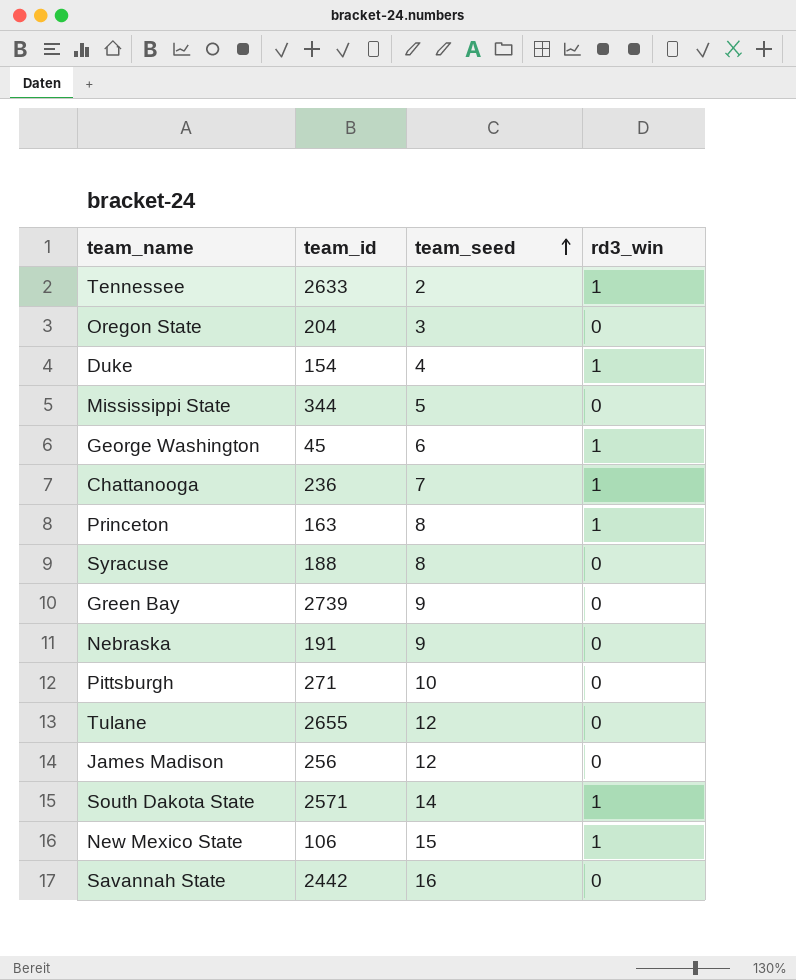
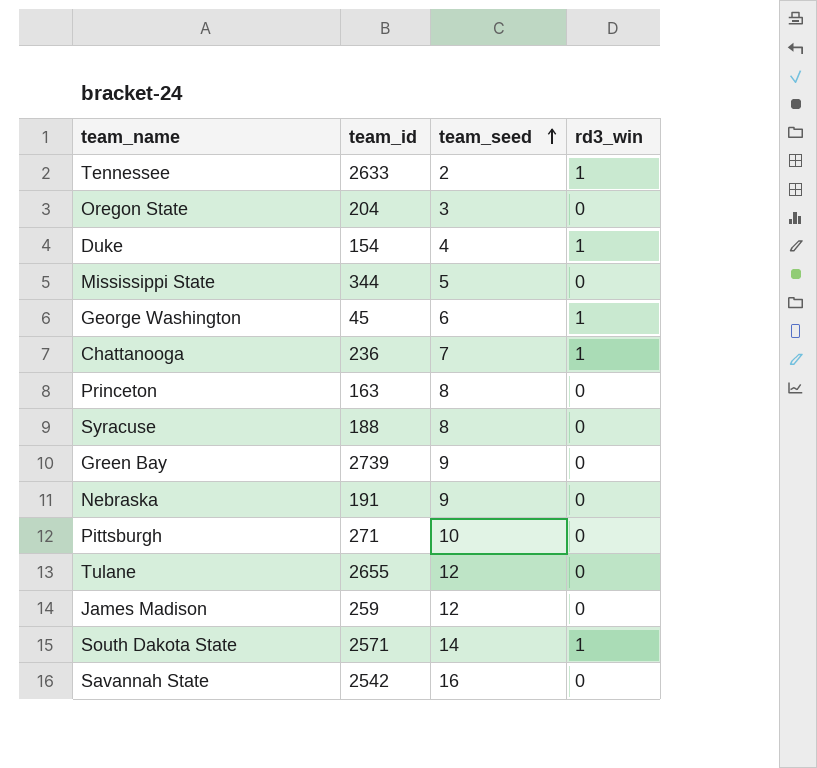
row New Mexico State: 106 | 15 | 1 -> none
Princeton | rd3_win: 1 -> 0
James Madison | team_id: 256 -> 259
Savannah State | team_id: 2442 -> 2542

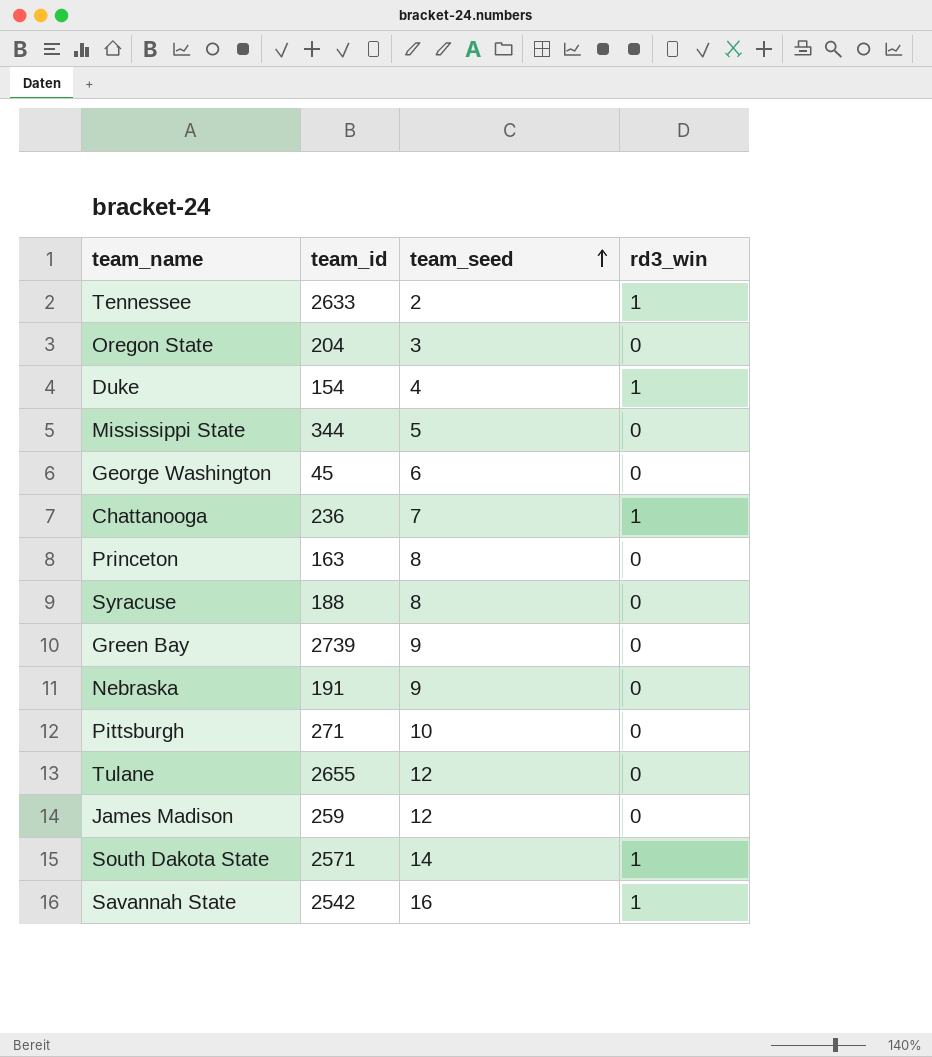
George Washington | rd3_win: 1 -> 0
Savannah State | rd3_win: 0 -> 1

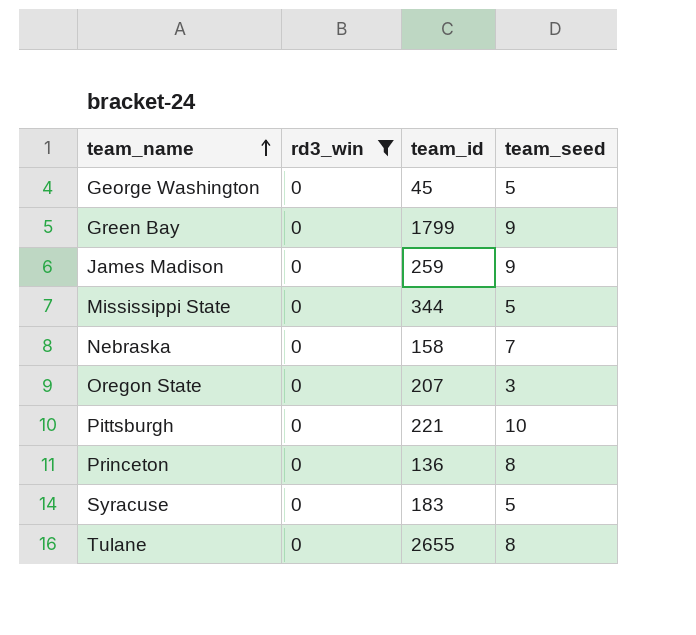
filter: none -> rd3_win = 0
row order: team_seed ascending -> team_name ascending
column rd3_win | position: 4 -> 2
George Washington | team_seed: 6 -> 5
Green Bay | team_id: 2739 -> 1799
James Madison | team_seed: 12 -> 9
Nebraska | team_id: 191 -> 158
Nebraska | team_seed: 9 -> 7
Oregon State | team_id: 204 -> 207
Pittsburgh | team_id: 271 -> 221
Princeton | team_id: 163 -> 136
Syracuse | team_id: 188 -> 183
Syracuse | team_seed: 8 -> 5
Tulane | team_seed: 12 -> 8

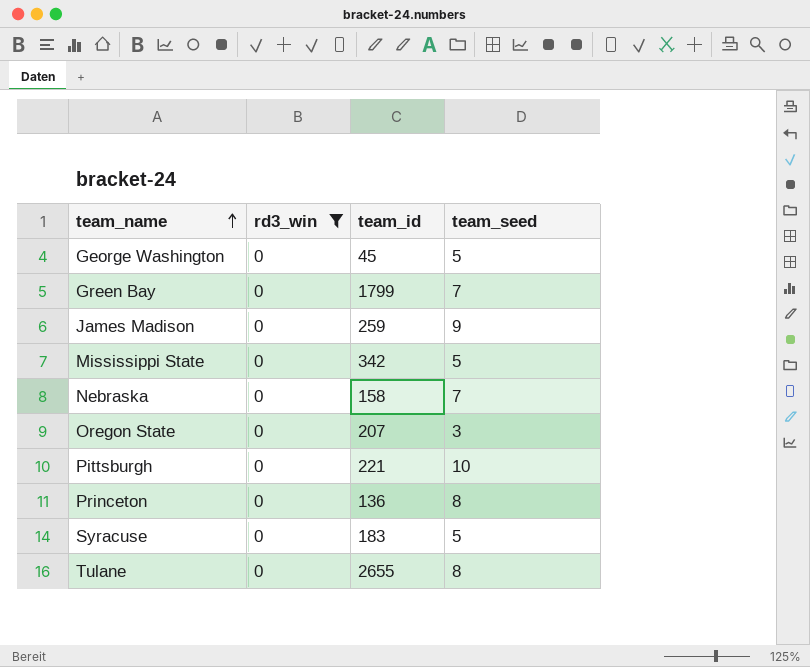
Green Bay | team_seed: 9 -> 7
Mississippi State | team_id: 344 -> 342

